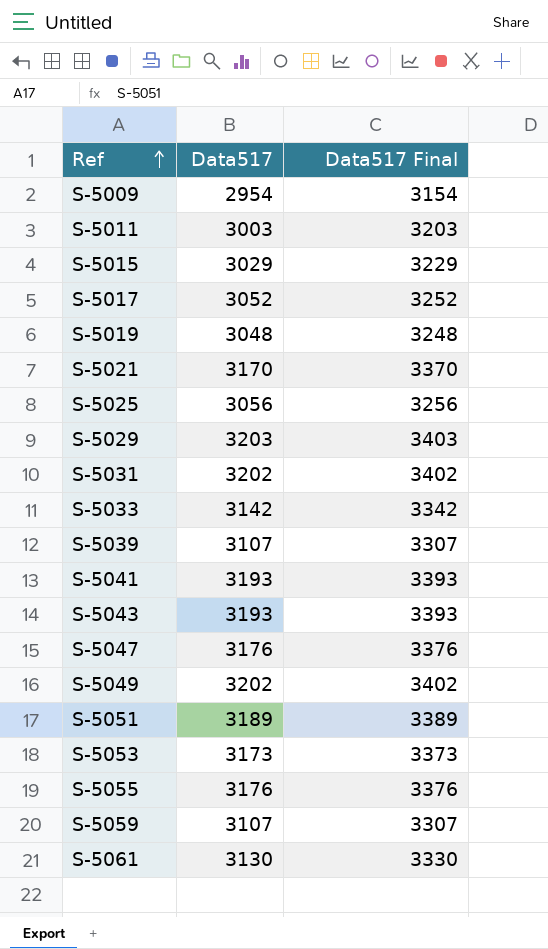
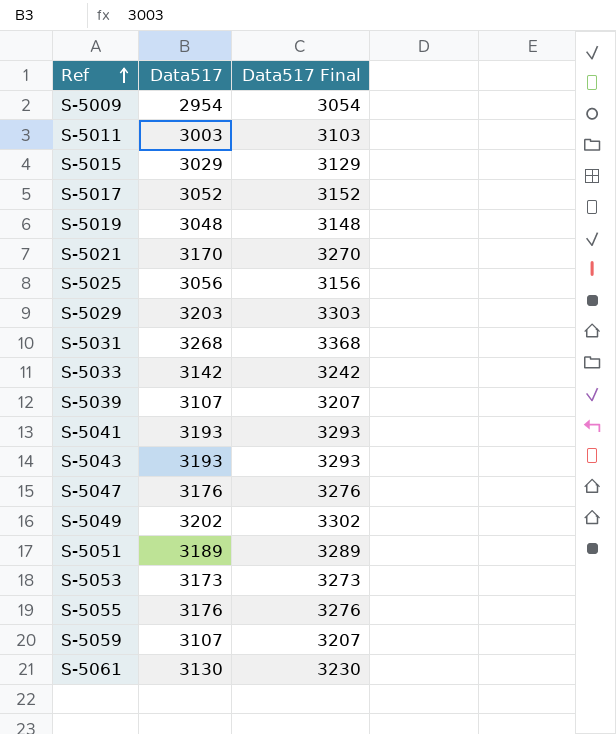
column Data517 Final | formula: [Data517] + 200 -> [Data517] + 100
S-5031 | Data517: 3202 -> 3268

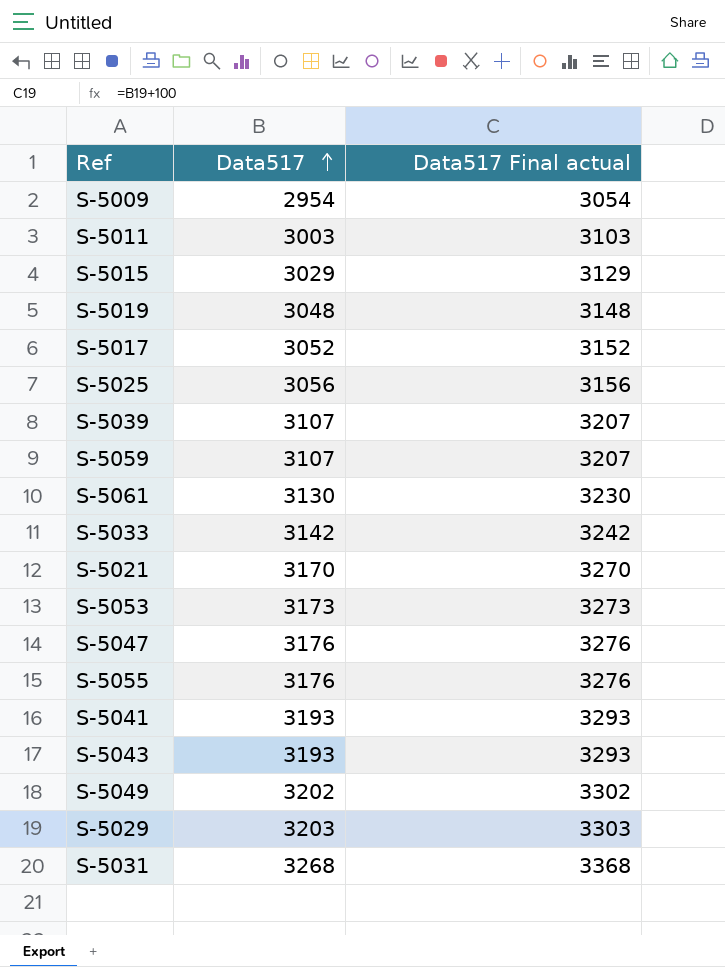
row order: Ref ascending -> Data517 ascending
column name: Data517 Final -> Data517 Final actual
row S-5051: 3189 | 3289 -> none

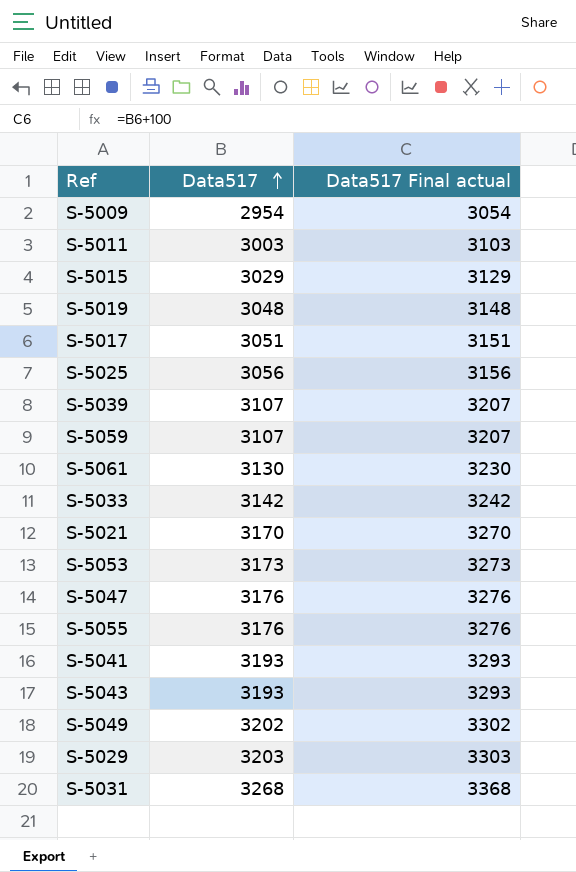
S-5017 | Data517: 3052 -> 3051
S-5017 | Data517 Final actual: 3152 -> 3151

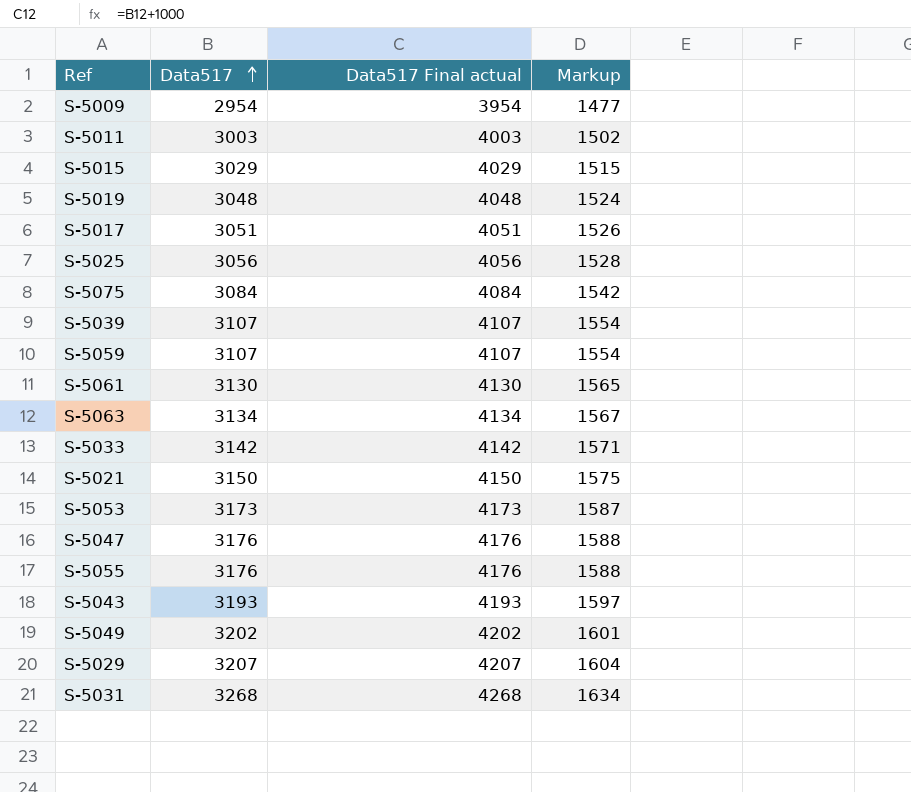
column Data517 Final actual | formula: [Data517] + 100 -> [Data517] + 1000
column Markup | formula: none -> [Data517] * 0.5
row S-5041: 3193 | 3293 -> none
row S-5075: none -> 3084 | 4084 | 1542
row S-5063: none -> 3134 | 4134 | 1567
S-5021 | Data517: 3170 -> 3150
S-5029 | Data517: 3203 -> 3207

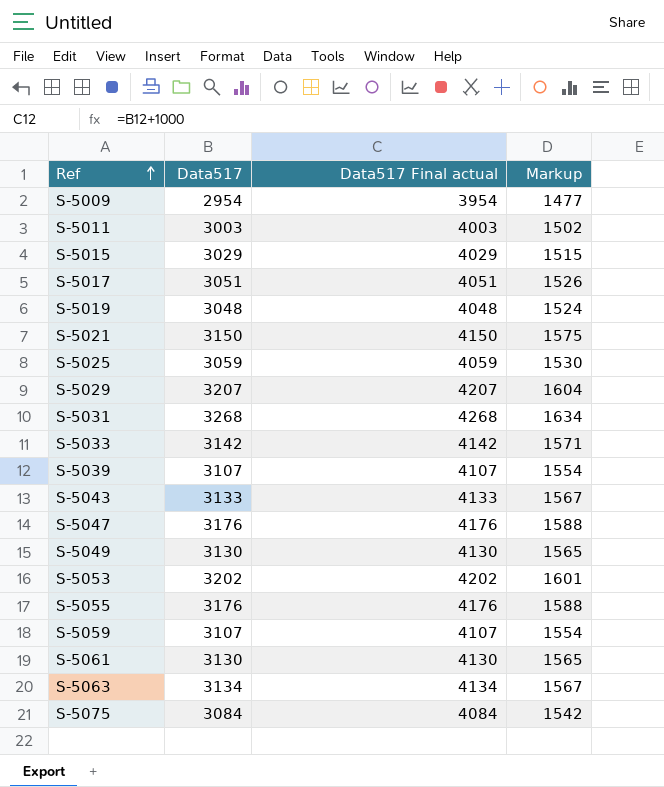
row order: Data517 ascending -> Ref ascending
S-5025 | Data517: 3056 -> 3059
S-5025 | Data517 Final actual: 4056 -> 4059
S-5025 | Markup: 1528 -> 1530
S-5043 | Data517: 3193 -> 3133
S-5043 | Data517 Final actual: 4193 -> 4133
S-5043 | Markup: 1597 -> 1567
S-5049 | Data517: 3202 -> 3130
S-5049 | Data517 Final actual: 4202 -> 4130
S-5049 | Markup: 1601 -> 1565
S-5053 | Data517: 3173 -> 3202
S-5053 | Data517 Final actual: 4173 -> 4202
S-5053 | Markup: 1587 -> 1601

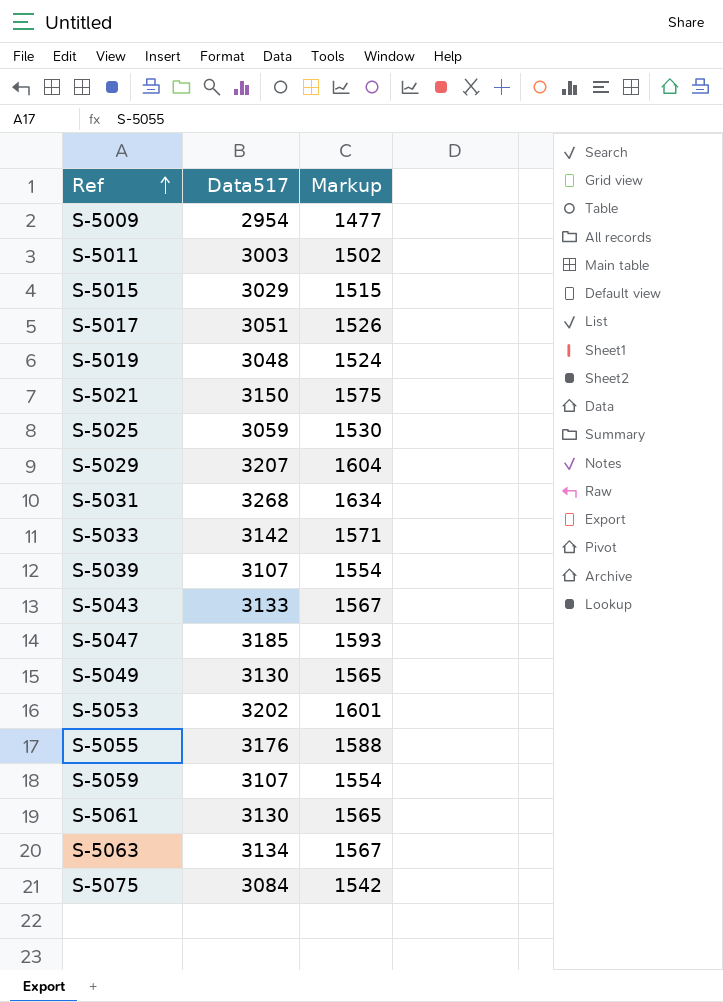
column Data517 Final actual | formula: [Data517] + 1000 -> none
S-5047 | Data517: 3176 -> 3185
S-5047 | Markup: 1588 -> 1593

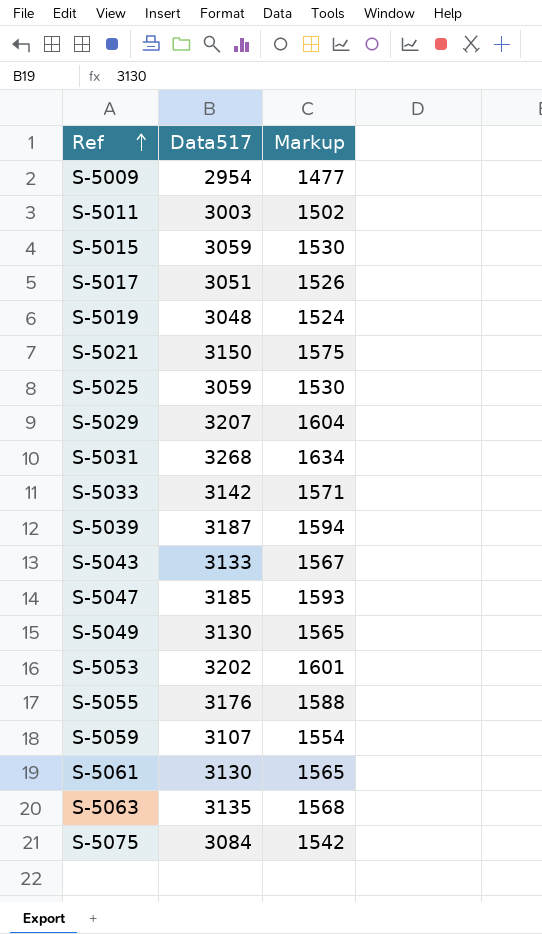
S-5015 | Data517: 3029 -> 3059
S-5015 | Markup: 1515 -> 1530
S-5039 | Data517: 3107 -> 3187
S-5039 | Markup: 1554 -> 1594
S-5063 | Data517: 3134 -> 3135
S-5063 | Markup: 1567 -> 1568

